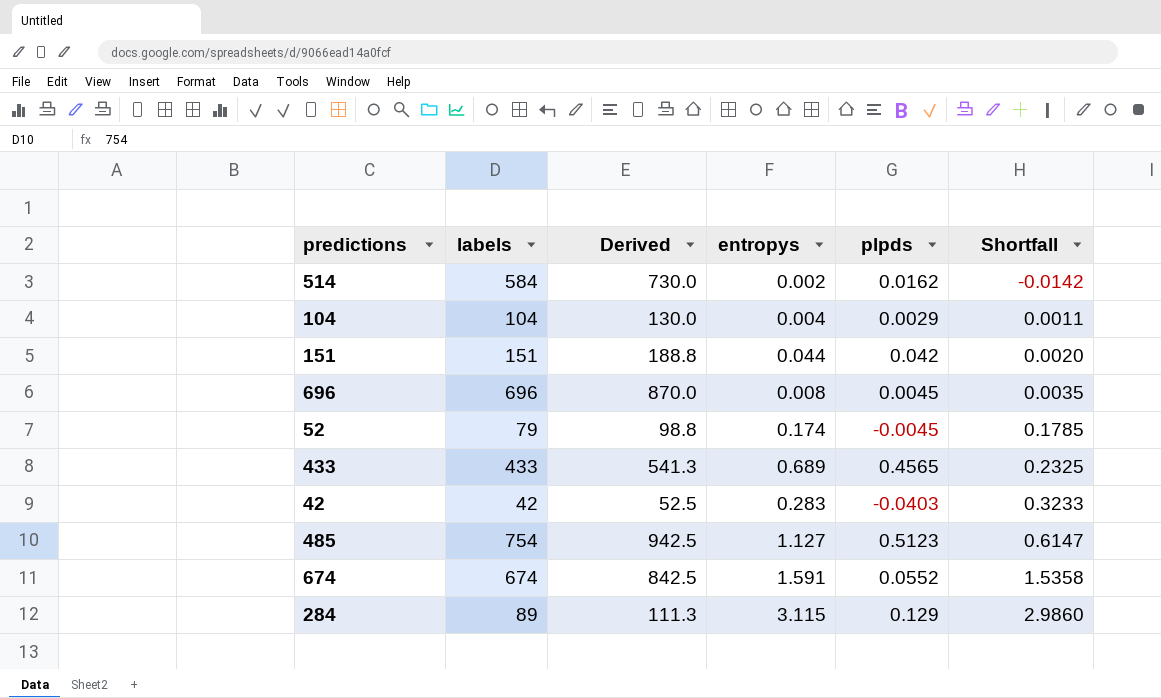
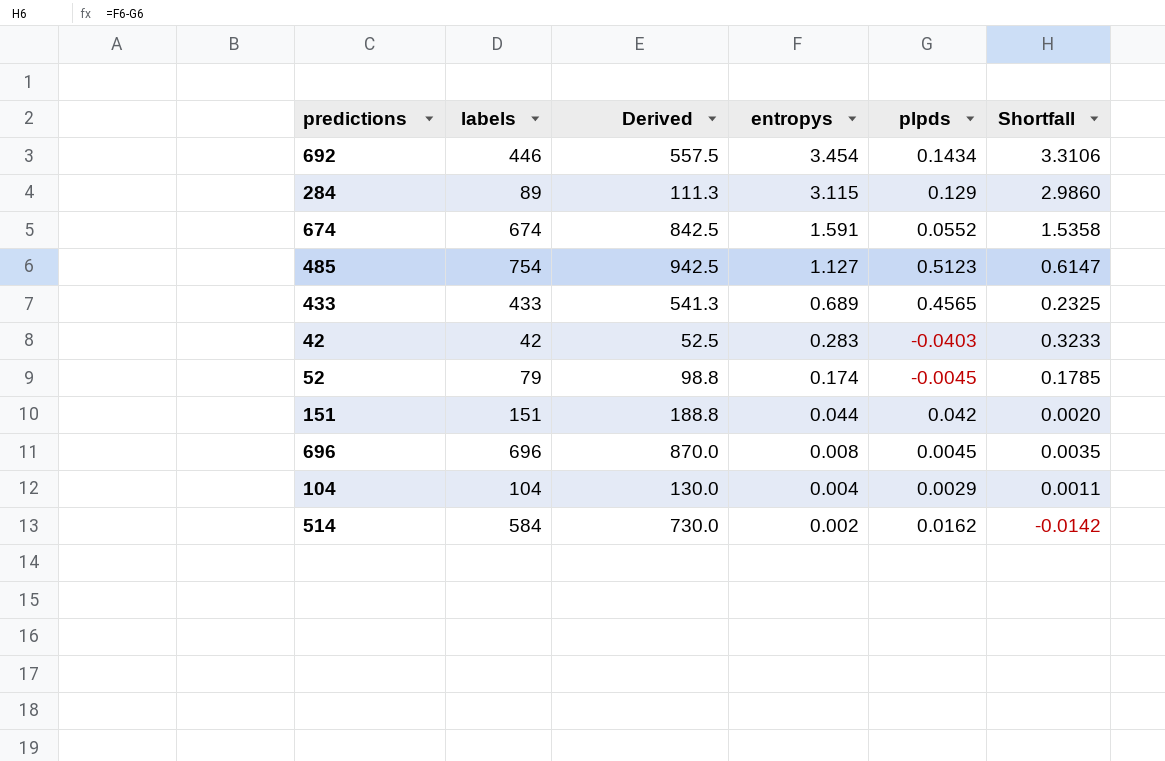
row order: Shortfall ascending -> entropys descending
row 692: none -> 446 | 557.5 | 3.454 | 0.1434 | 3.3106

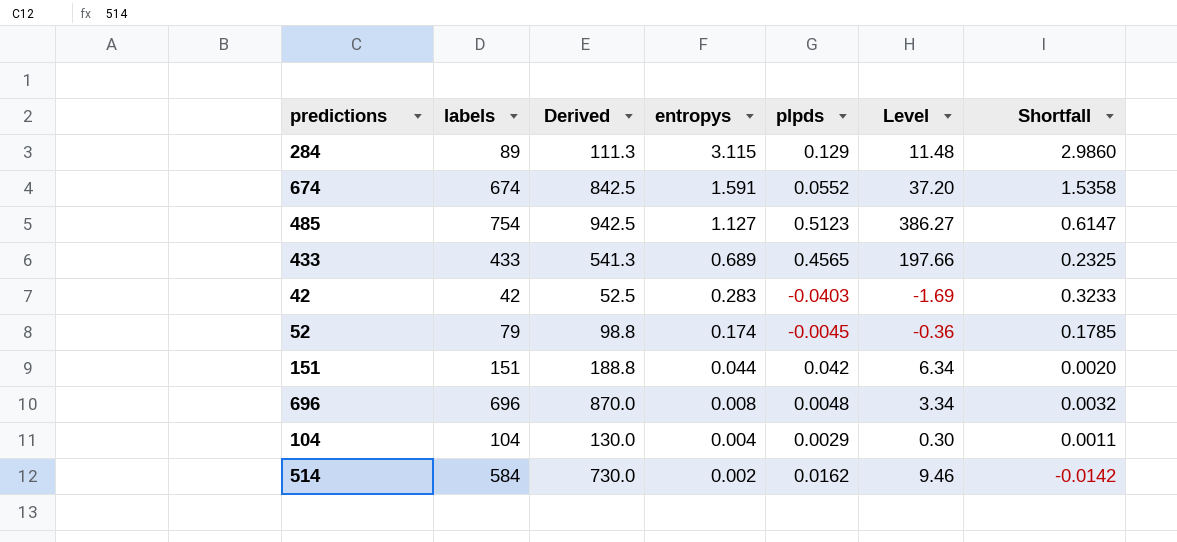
column Level | formula: none -> [labels] * [plpds]
row 692: 446 | 557.5 | 3.454 | 0.1434 | 3.3106 -> none
696 | plpds: 0.0045 -> 0.0048
696 | Shortfall: 0.0035 -> 0.0032

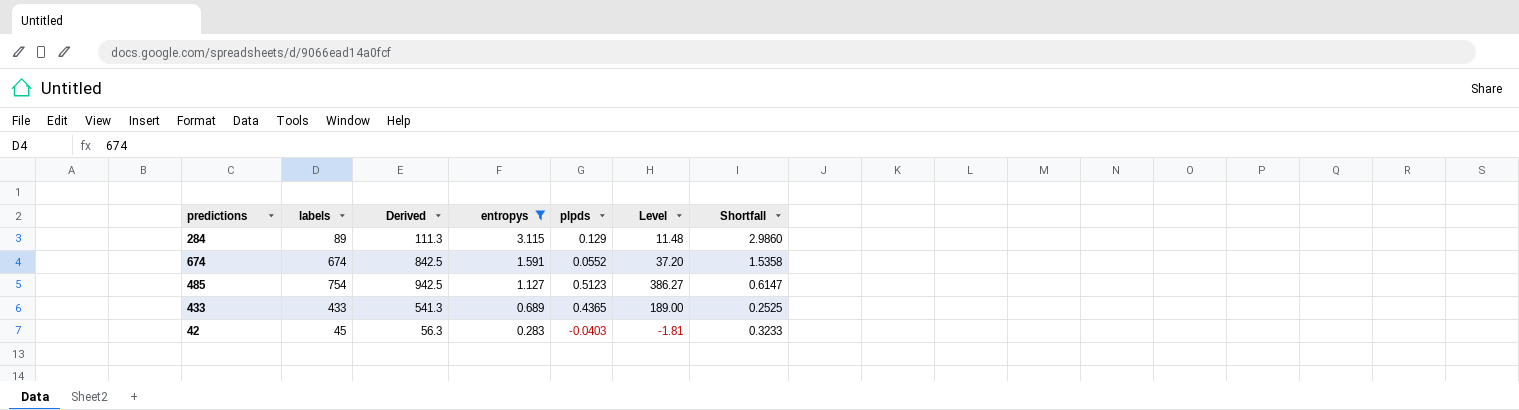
filter: none -> entropys >= 0.283
433 | plpds: 0.4565 -> 0.4365
433 | Level: 197.66 -> 189.00
433 | Shortfall: 0.2325 -> 0.2525
42 | labels: 42 -> 45
42 | Derived: 52.5 -> 56.3
42 | Level: -1.69 -> -1.81

